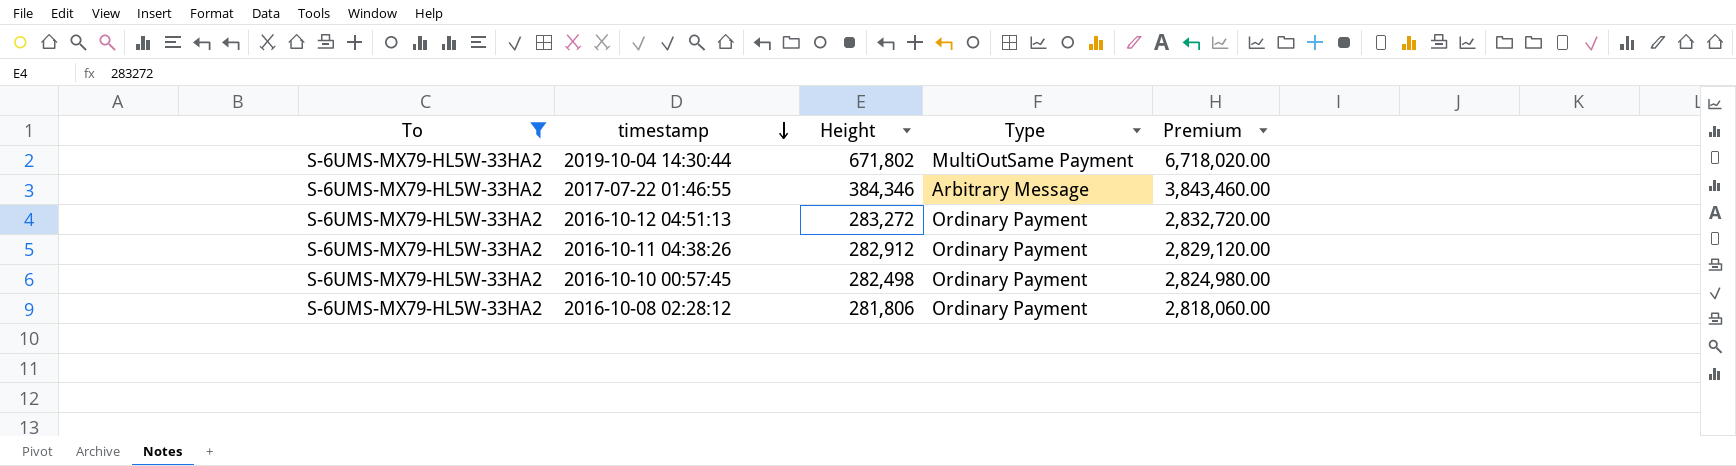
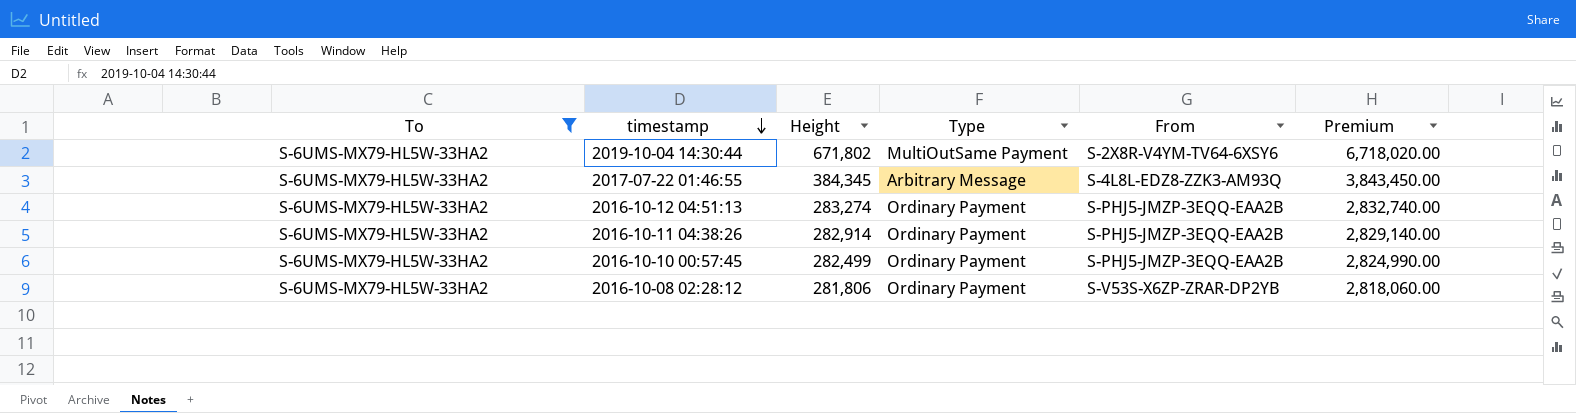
column From | position: none -> 5
2017-07-22 01:46:55 | Height: 384,346 -> 384,345
2017-07-22 01:46:55 | Premium: 3,843,460.00 -> 3,843,450.00
2016-10-12 04:51:13 | Height: 283,272 -> 283,274
2016-10-12 04:51:13 | Premium: 2,832,720.00 -> 2,832,740.00
2016-10-11 04:38:26 | Height: 282,912 -> 282,914
2016-10-11 04:38:26 | Premium: 2,829,120.00 -> 2,829,140.00
2016-10-10 00:57:45 | Height: 282,498 -> 282,499
2016-10-10 00:57:45 | Premium: 2,824,980.00 -> 2,824,990.00

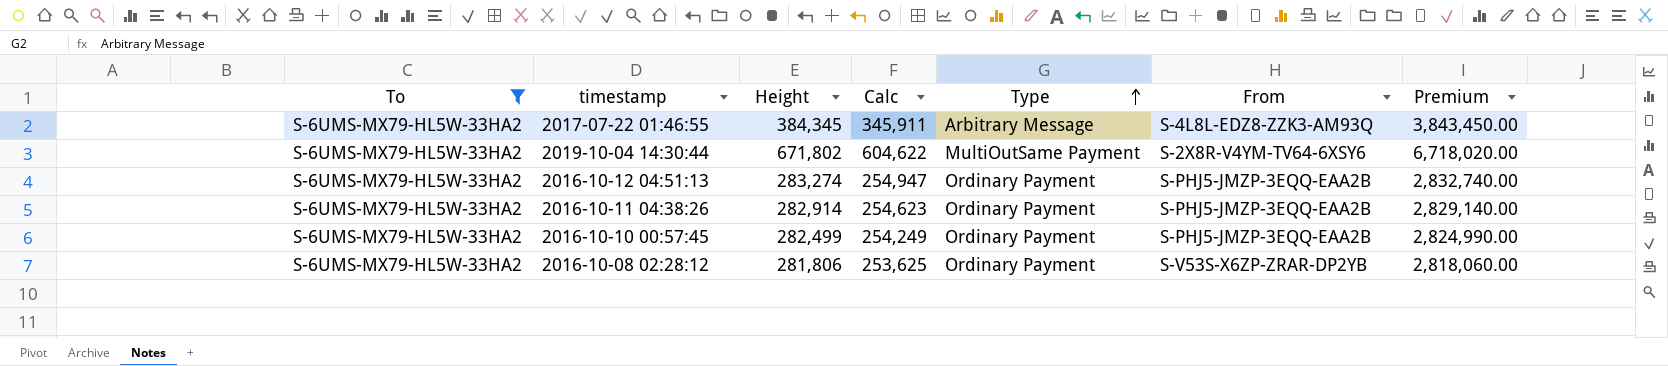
row order: timestamp descending -> Type ascending
column Calc | formula: none -> [Height] * 0.9

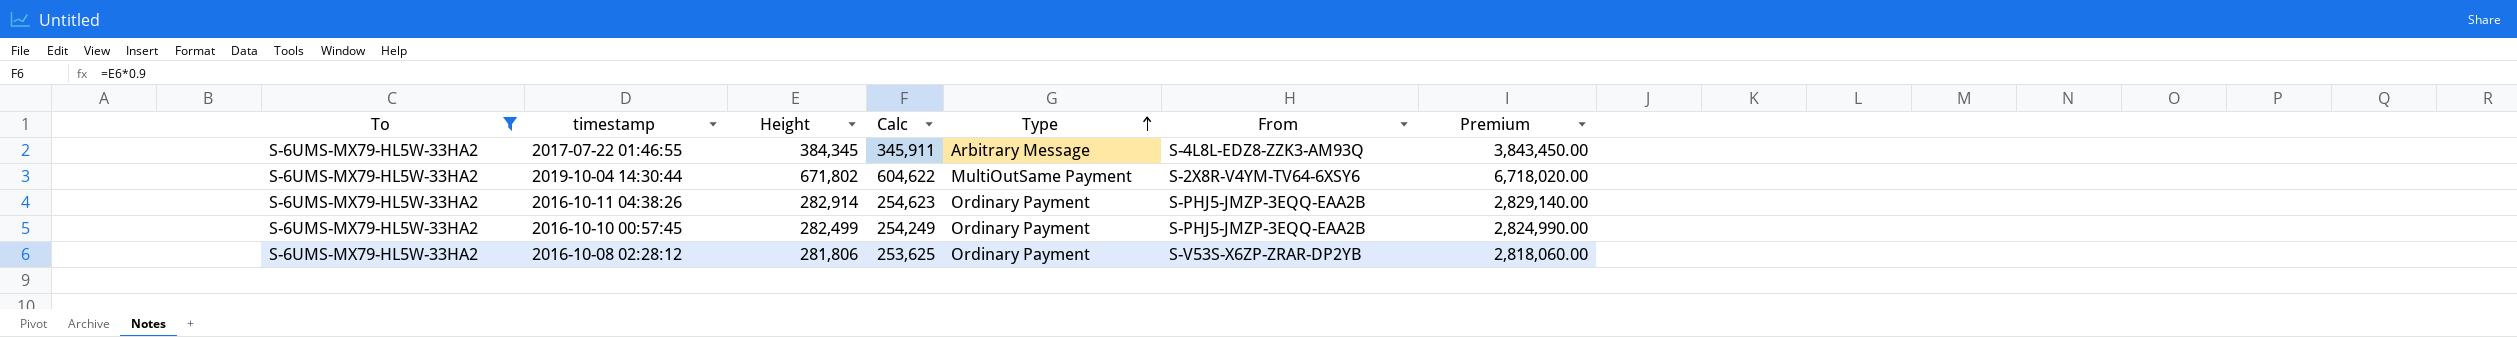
row 2016-10-12 04:51:13: S-6UMS-MX79-HL5W-33HA2 | 283,274 | 254,947 | Ordinary Payment | S-PHJ5-JMZP-3EQQ-EAA2B | 2,832,740.00 -> none

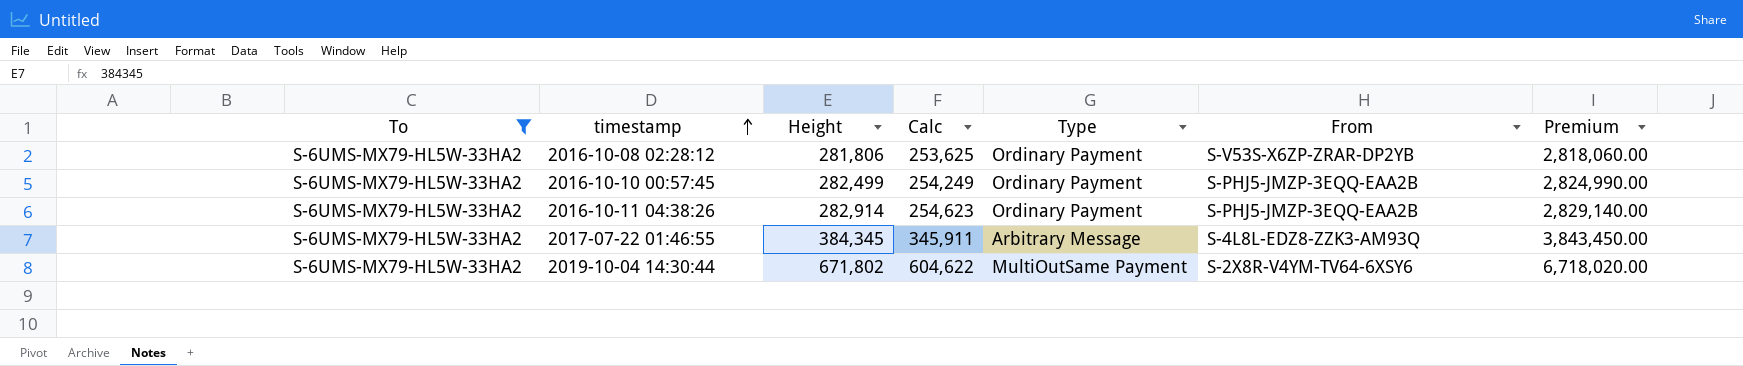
row order: Type ascending -> timestamp ascending

